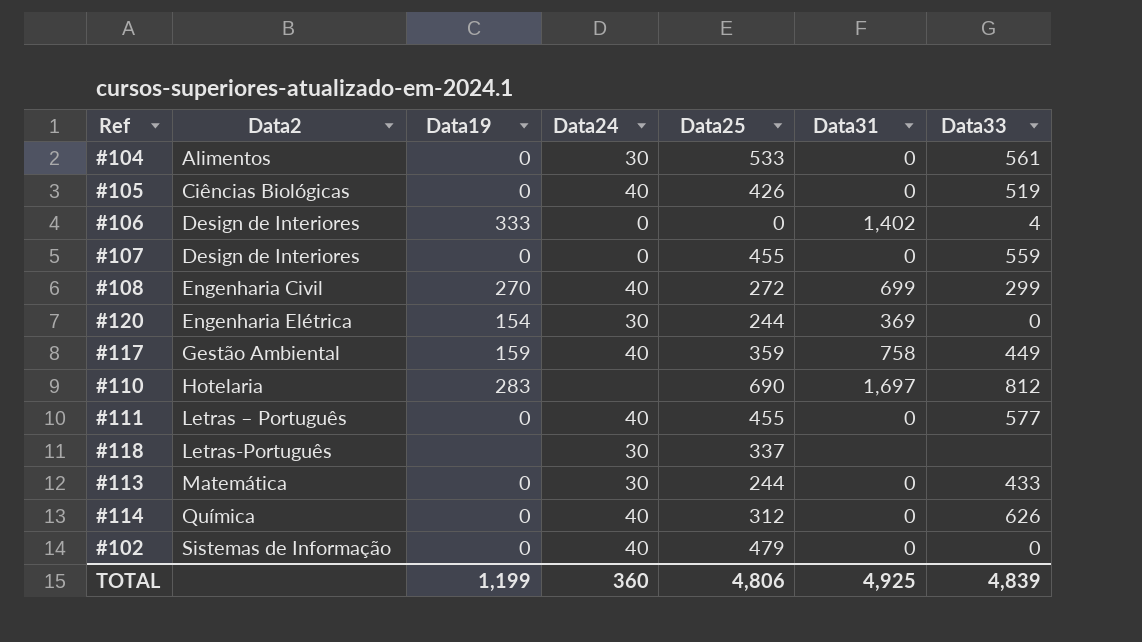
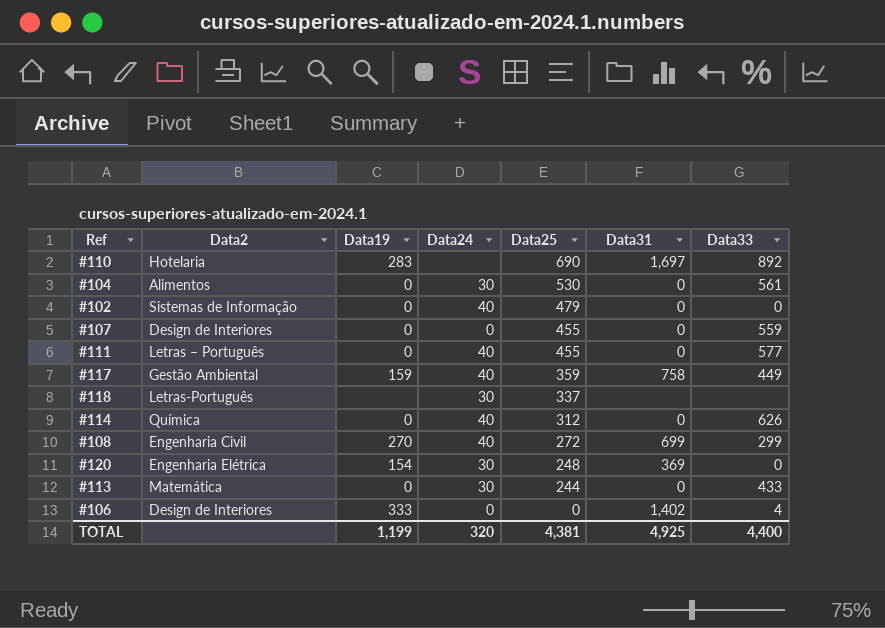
row order: Data2 ascending -> Data25 descending
row #105: Ciências Biológicas | 0 | 40 | 426 | 0 | 519 -> none
#110 | Data33: 812 -> 892
#104 | Data25: 533 -> 530
#120 | Data25: 244 -> 248
TOTAL | Data24: 360 -> 320
TOTAL | Data25: 4,806 -> 4,381
TOTAL | Data33: 4,839 -> 4,400

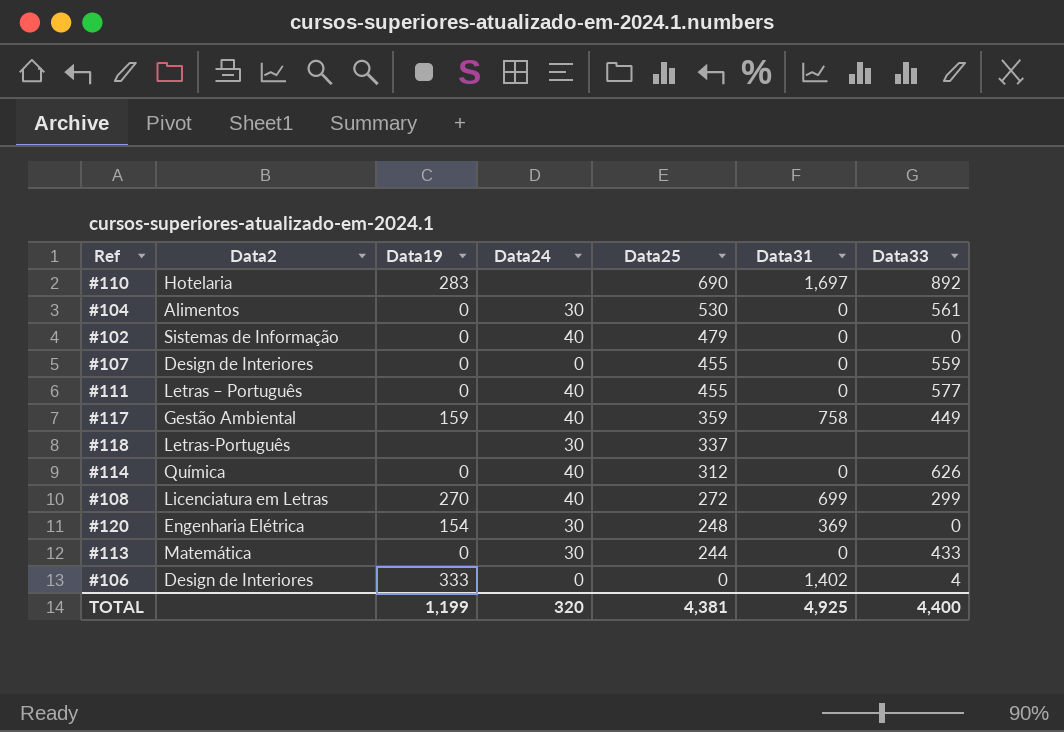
#108 | Data2: Engenharia Civil -> Licenciatura em Letras

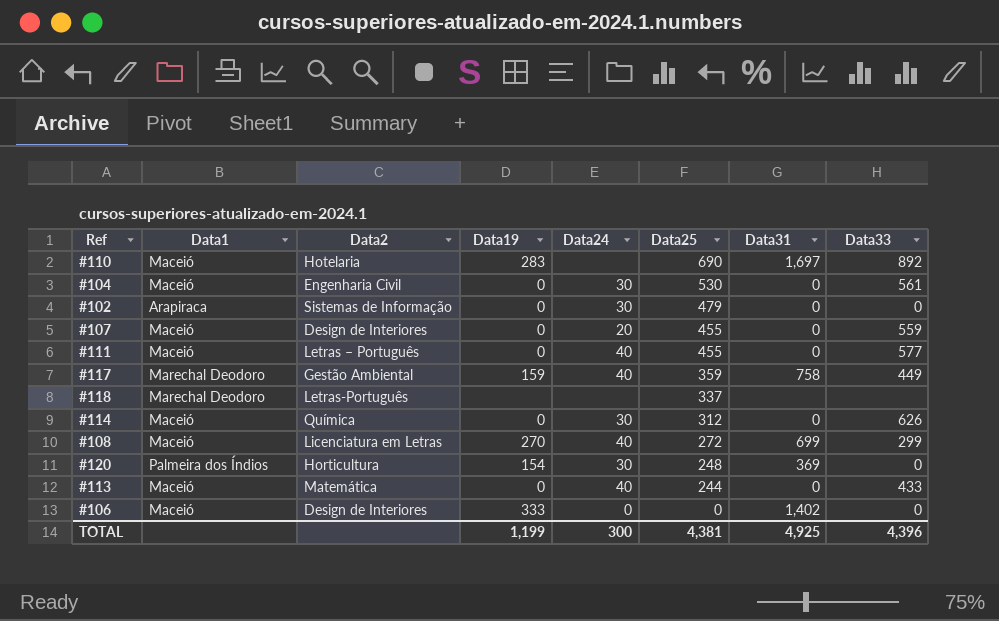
column Data1 | position: none -> 2
#104 | Data2: Alimentos -> Engenharia Civil
#102 | Data24: 40 -> 30
#107 | Data24: 0 -> 20
#118 | Data24: 30 -> none
#114 | Data24: 40 -> 30
#120 | Data2: Engenharia Elétrica -> Horticultura
#113 | Data24: 30 -> 40
#106 | Data33: 4 -> 0
TOTAL | Data24: 320 -> 300
TOTAL | Data33: 4,400 -> 4,396

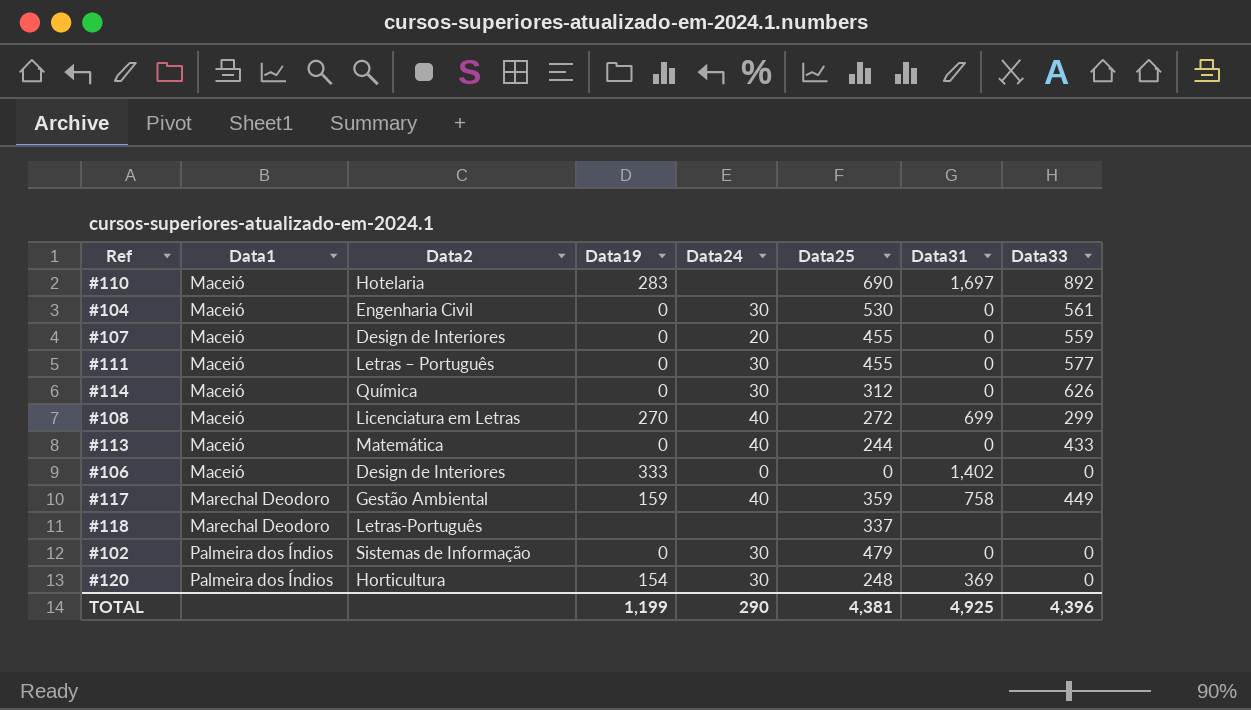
row order: Data25 descending -> Data1 ascending
#111 | Data24: 40 -> 30
#102 | Data1: Arapiraca -> Palmeira dos Índios
TOTAL | Data24: 300 -> 290

